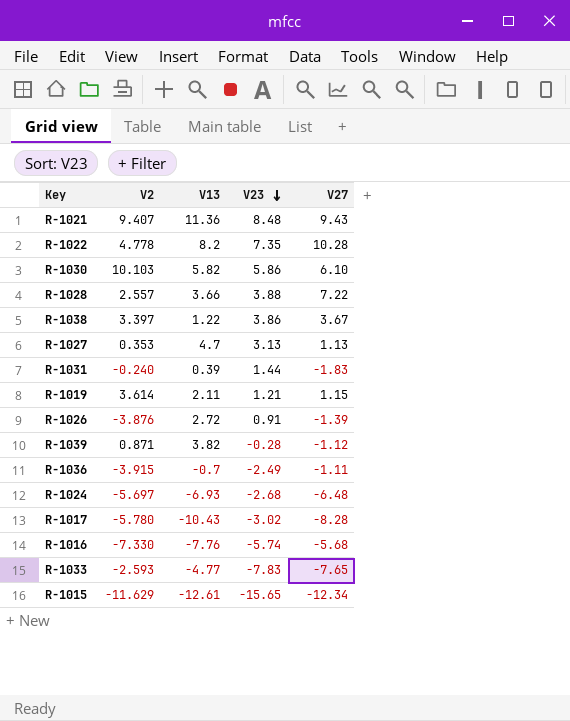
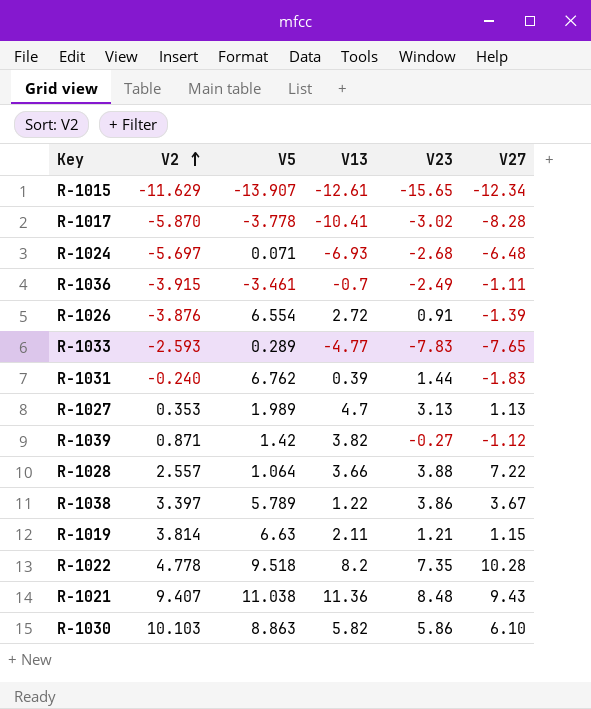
row order: V23 descending -> V2 ascending
column V5 | position: none -> 3
row R-1016: -7.330 | -7.76 | -5.74 | -5.68 -> none
R-1017 | V2: -5.780 -> -5.870
R-1017 | V13: -10.43 -> -10.41
R-1039 | V23: -0.28 -> -0.27
R-1019 | V2: 3.614 -> 3.814

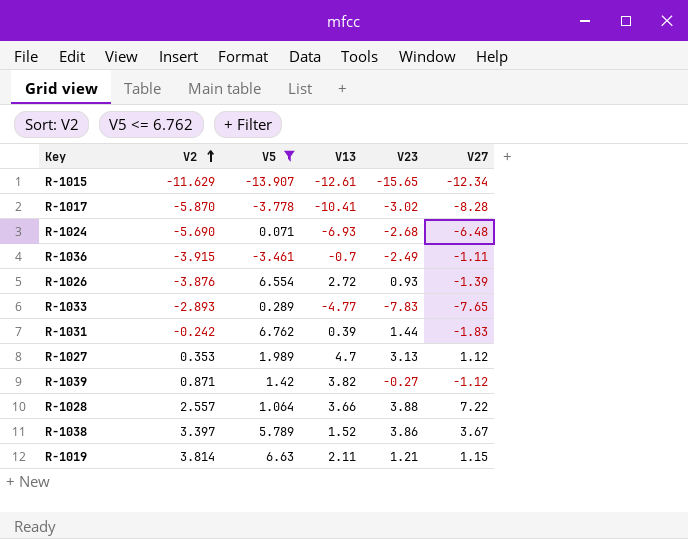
filter: none -> V5 <= 6.762
R-1024 | V2: -5.697 -> -5.690
R-1026 | V23: 0.91 -> 0.93
R-1033 | V2: -2.593 -> -2.893
R-1031 | V2: -0.240 -> -0.242
R-1027 | V27: 1.13 -> 1.12
R-1038 | V13: 1.22 -> 1.52

